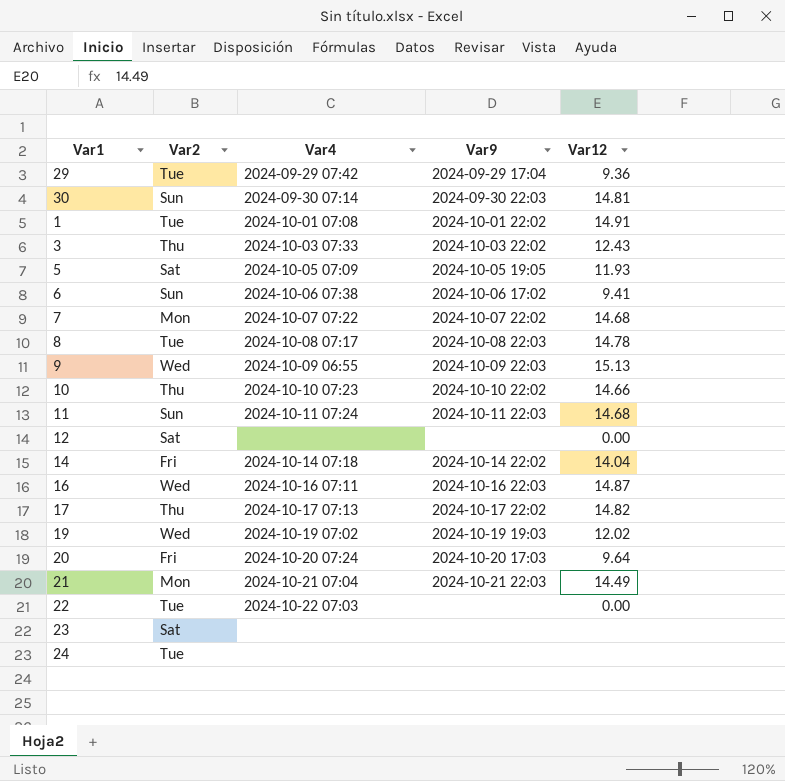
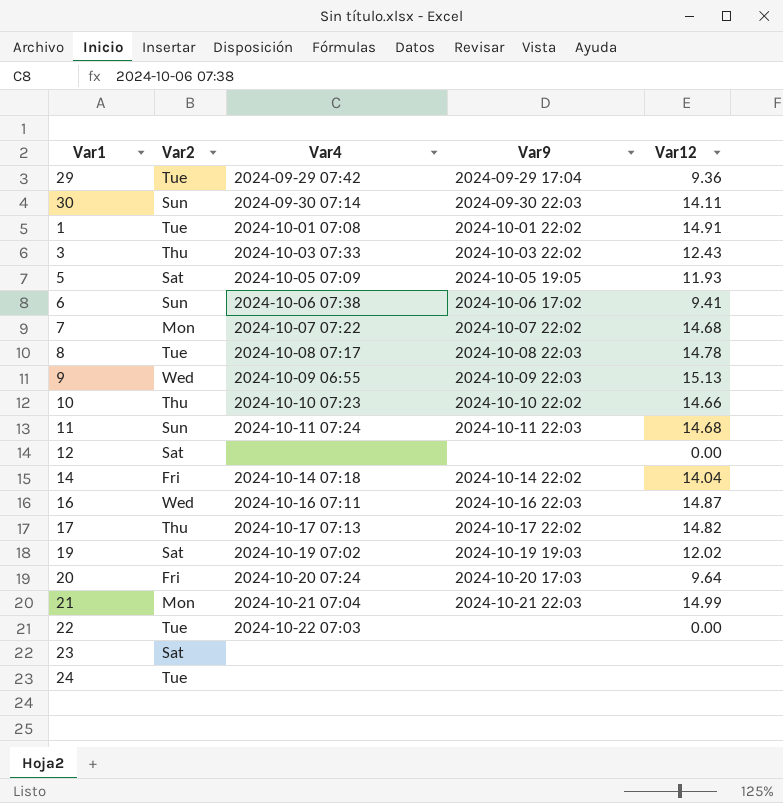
30 | Var12: 14.81 -> 14.11
19 | Var2: Wed -> Sat
21 | Var12: 14.49 -> 14.99

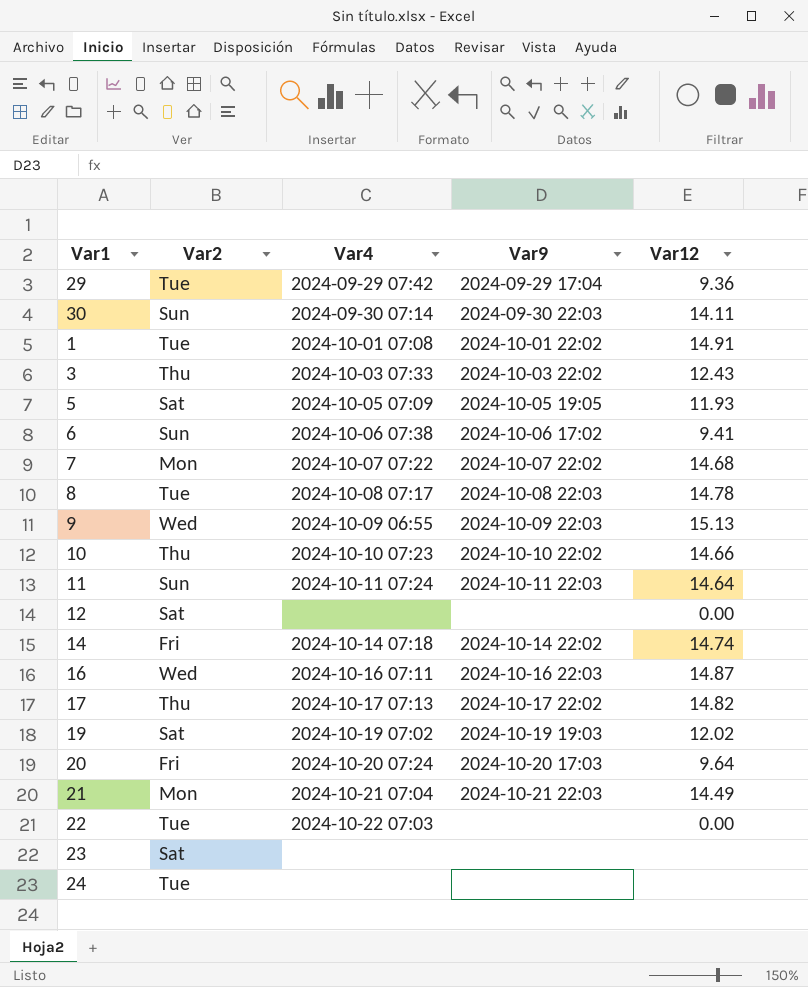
11 | Var12: 14.68 -> 14.64
14 | Var12: 14.04 -> 14.74
21 | Var12: 14.99 -> 14.49

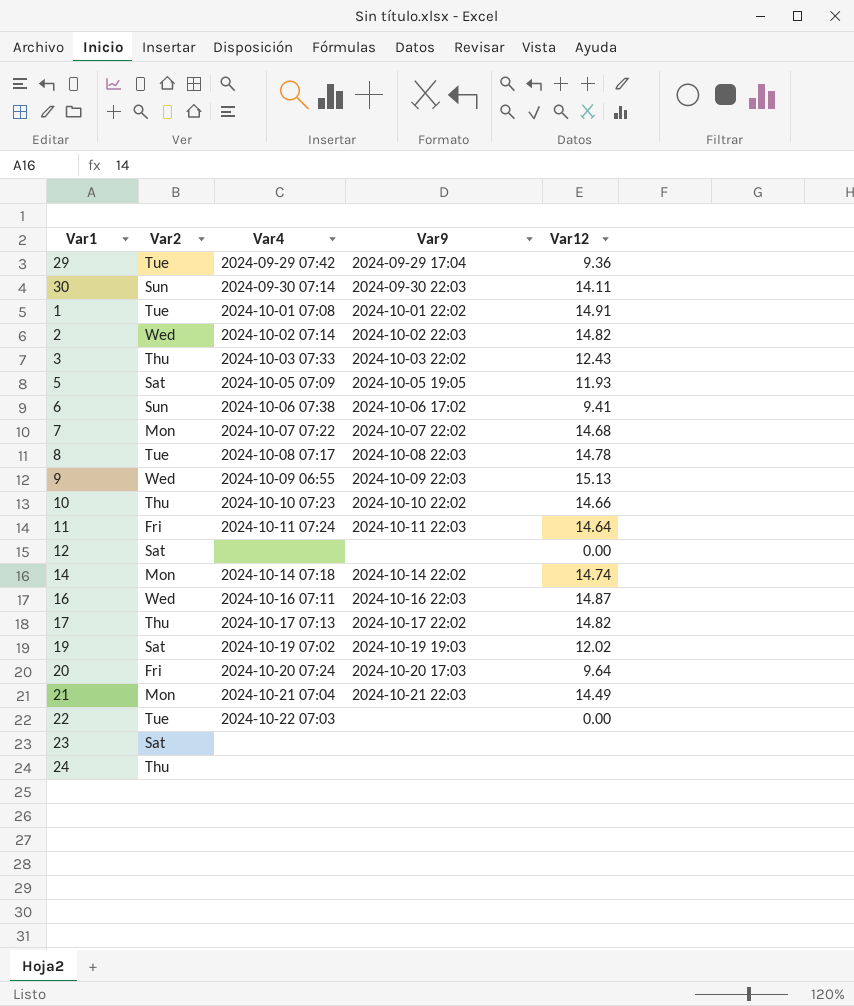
row 2: none -> Wed | 2024-10-02 07:14 | 2024-10-02 22:03 | 14.82
11 | Var2: Sun -> Fri
14 | Var2: Fri -> Mon
24 | Var2: Tue -> Thu

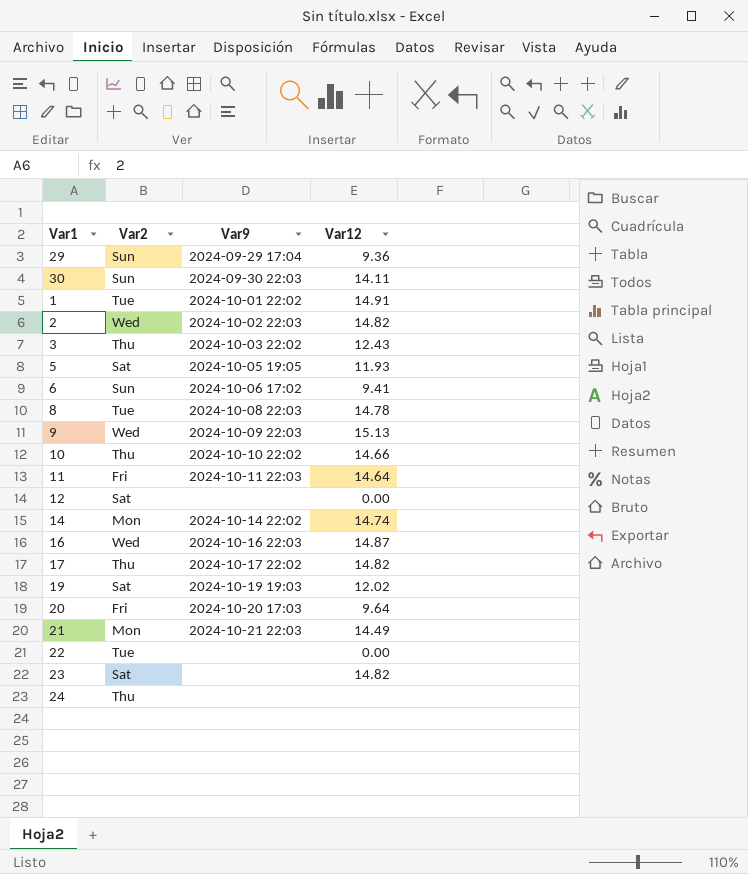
column Var4 | position: 3 -> none
row 7: Mon | 2024-10-07 07:22 | 2024-10-07 22:02 | 14.68 -> none
29 | Var2: Tue -> Sun
23 | Var12: none -> 14.82

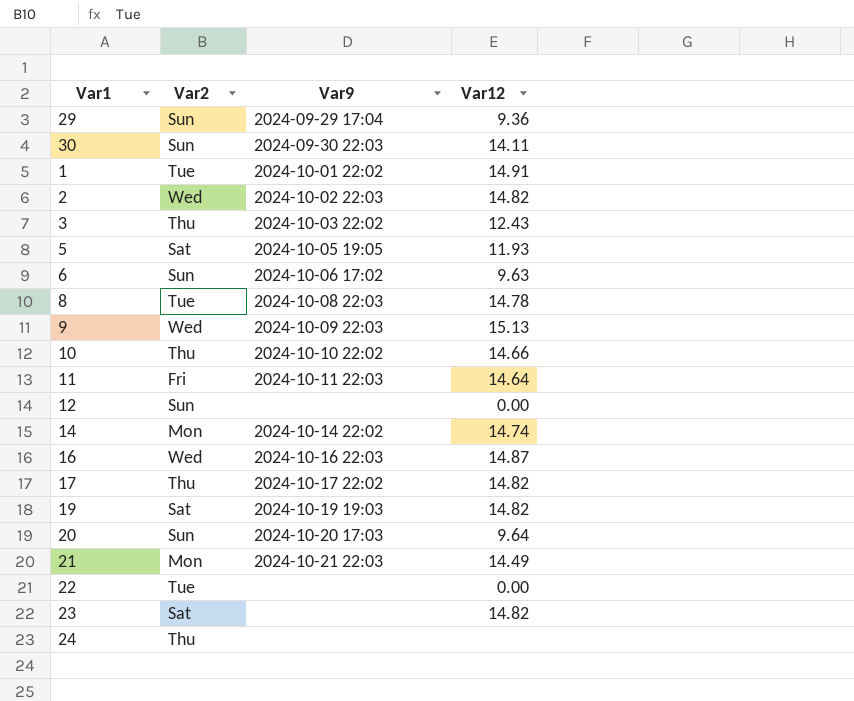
6 | Var12: 9.41 -> 9.63
12 | Var2: Sat -> Sun
19 | Var12: 12.02 -> 14.82
20 | Var2: Fri -> Sun

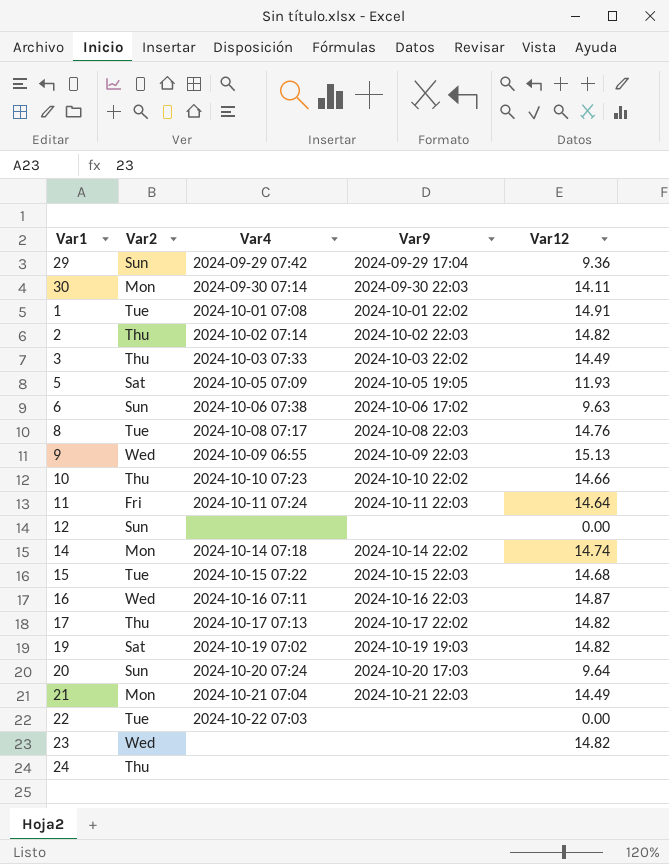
column Var4 | position: none -> 3
30 | Var2: Sun -> Mon
2 | Var2: Wed -> Thu
3 | Var12: 12.43 -> 14.49
8 | Var12: 14.78 -> 14.76
row 15: none -> Tue | 2024-10-15 07:22 | 2024-10-15 22:03 | 14.68
23 | Var2: Sat -> Wed

